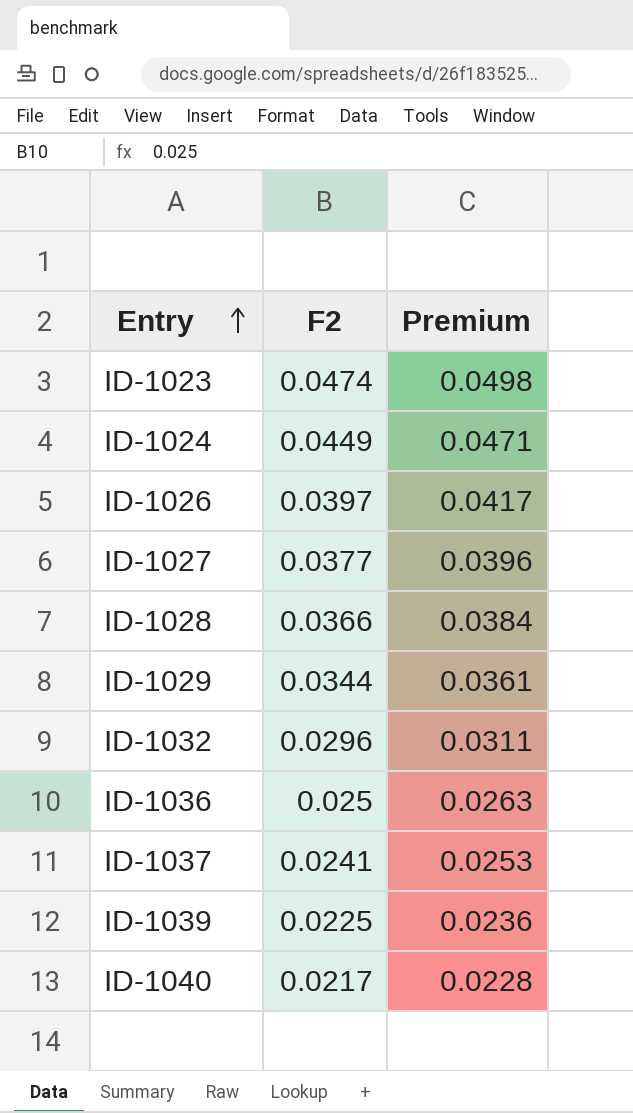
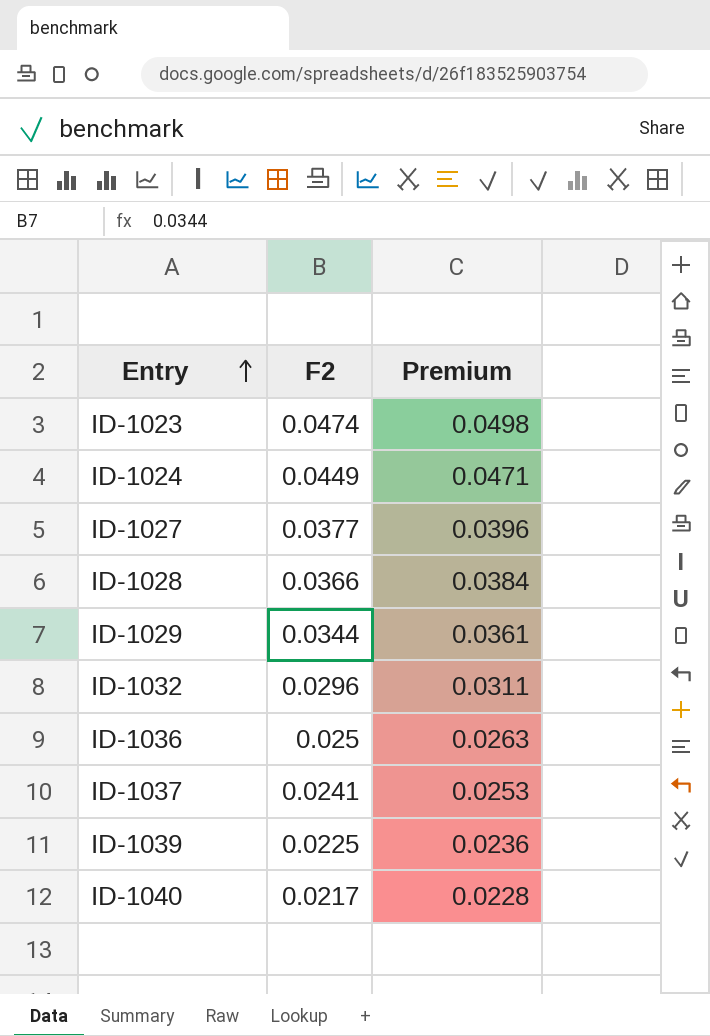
row ID-1026: 0.0397 | 0.0417 -> none

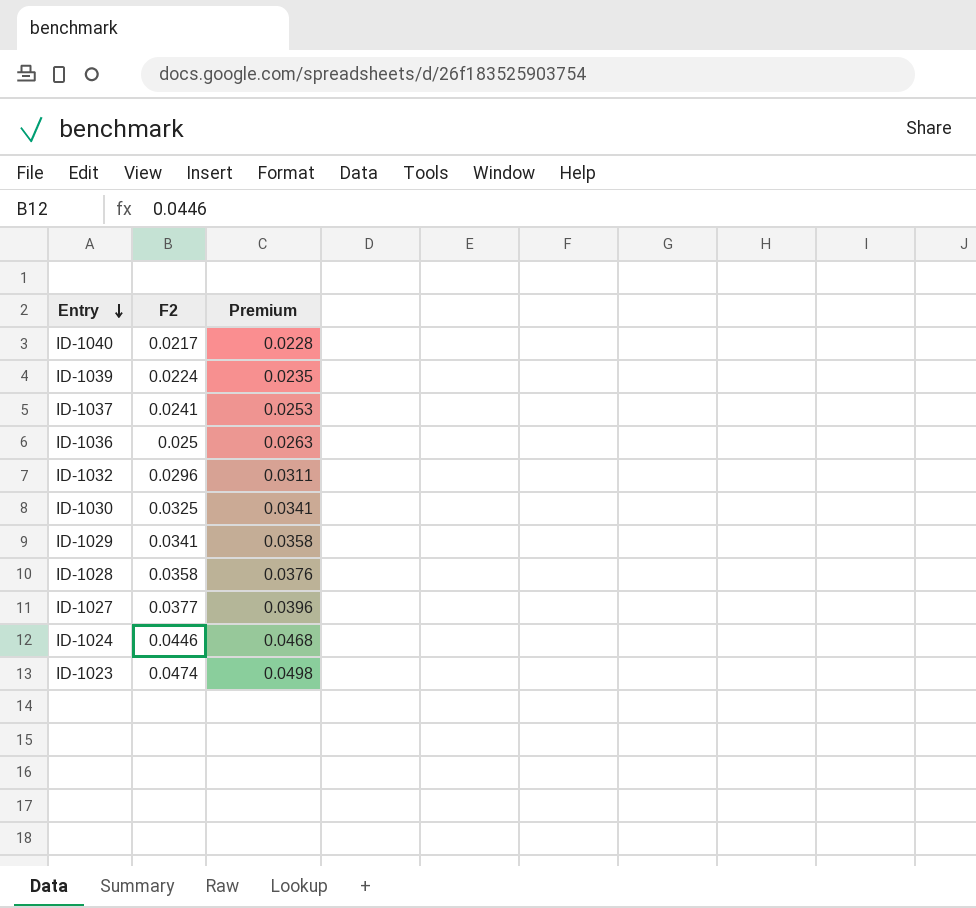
row order: Entry ascending -> Entry descending
ID-1039 | F2: 0.0225 -> 0.0224
ID-1039 | Premium: 0.0236 -> 0.0235
row ID-1030: none -> 0.0325 | 0.0341
ID-1029 | F2: 0.0344 -> 0.0341
ID-1029 | Premium: 0.0361 -> 0.0358
ID-1028 | F2: 0.0366 -> 0.0358
ID-1028 | Premium: 0.0384 -> 0.0376
ID-1024 | F2: 0.0449 -> 0.0446
ID-1024 | Premium: 0.0471 -> 0.0468

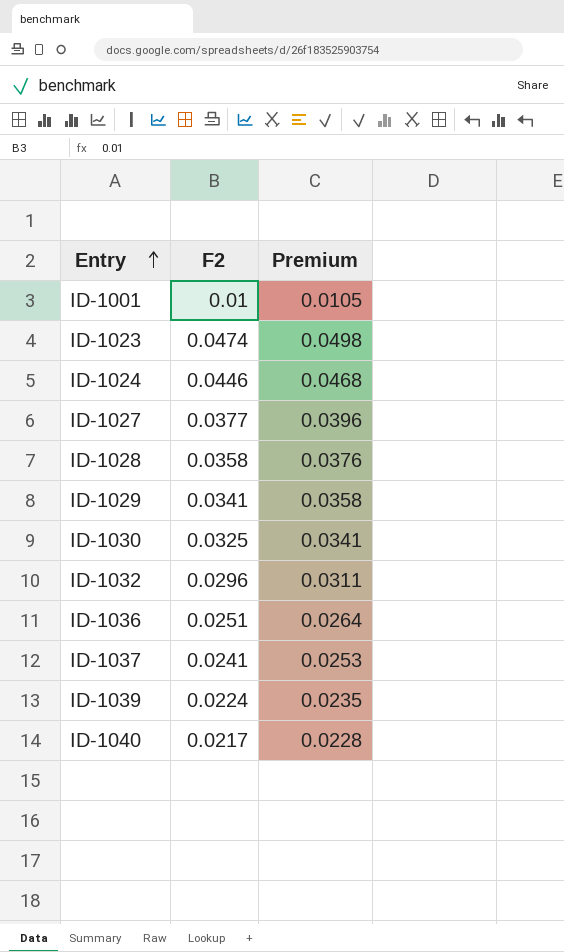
row order: Entry descending -> Entry ascending
row ID-1001: none -> 0.01 | 0.0105
ID-1036 | F2: 0.025 -> 0.0251
ID-1036 | Premium: 0.0263 -> 0.0264

